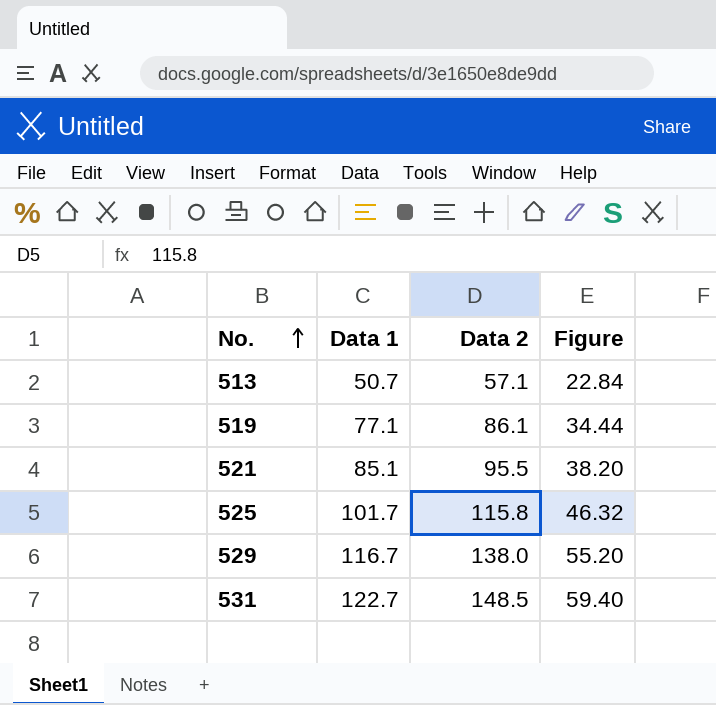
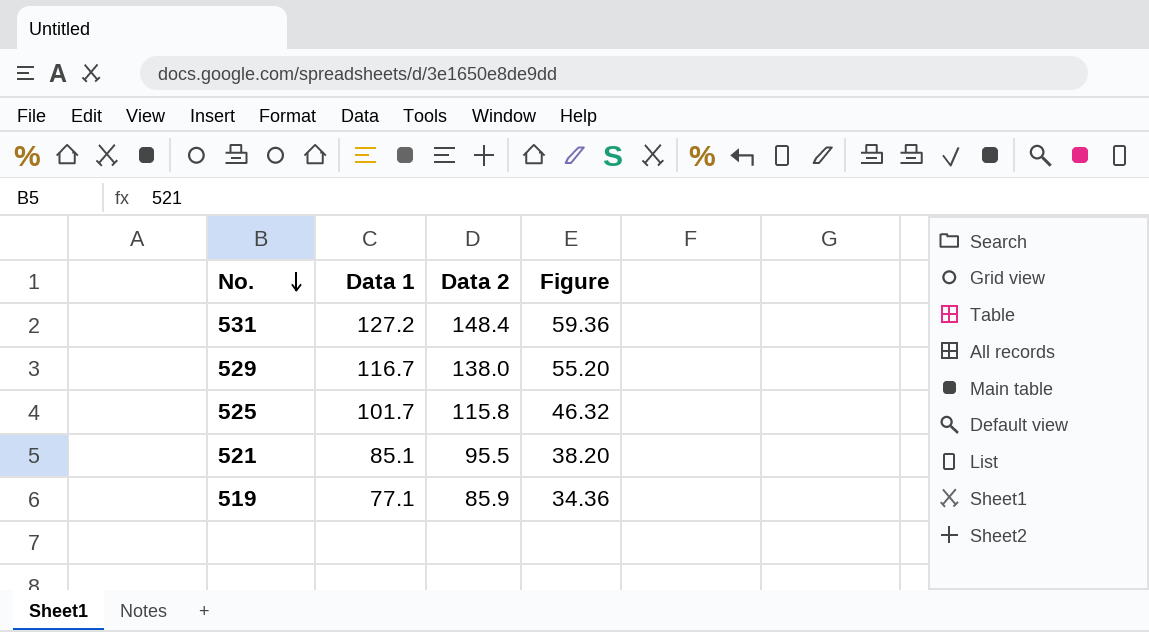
row order: No. ascending -> No. descending
row 513: 50.7 | 57.1 | 22.84 -> none
531 | Data 1: 122.7 -> 127.2
531 | Data 2: 148.5 -> 148.4
531 | Figure: 59.40 -> 59.36
519 | Data 2: 86.1 -> 85.9
519 | Figure: 34.44 -> 34.36

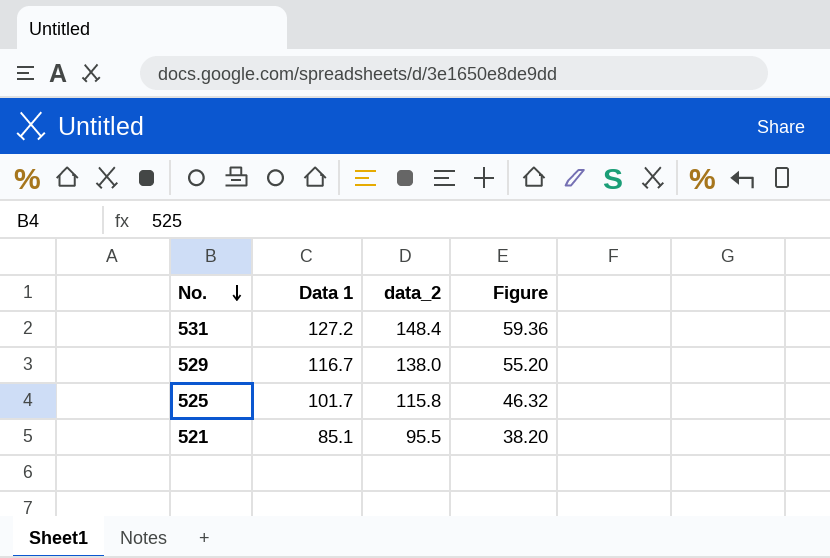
column name: Data 2 -> data_2
row 519: 77.1 | 85.9 | 34.36 -> none

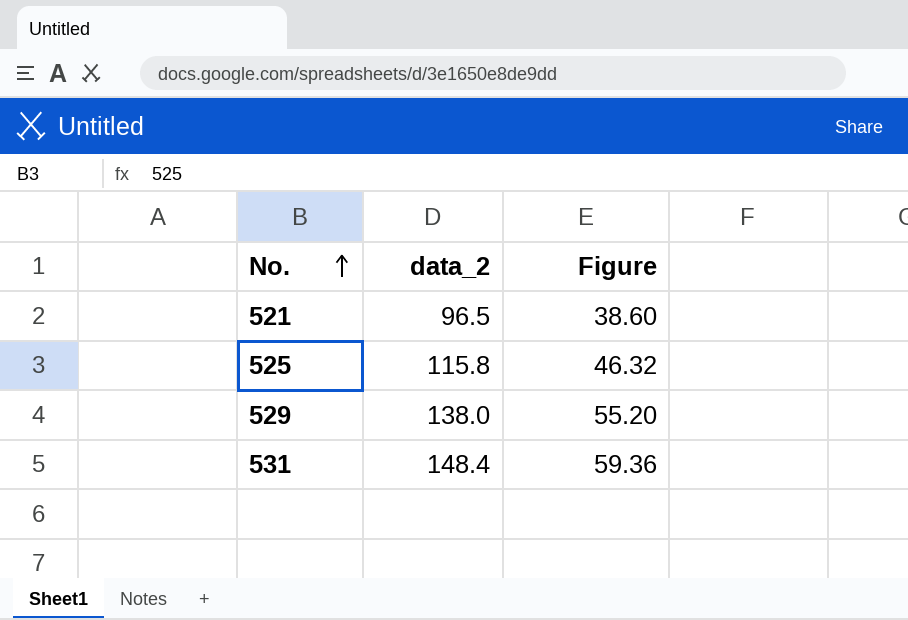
row order: No. descending -> No. ascending
column Data 1 | position: 2 -> none
521 | data_2: 95.5 -> 96.5
521 | Figure: 38.20 -> 38.60

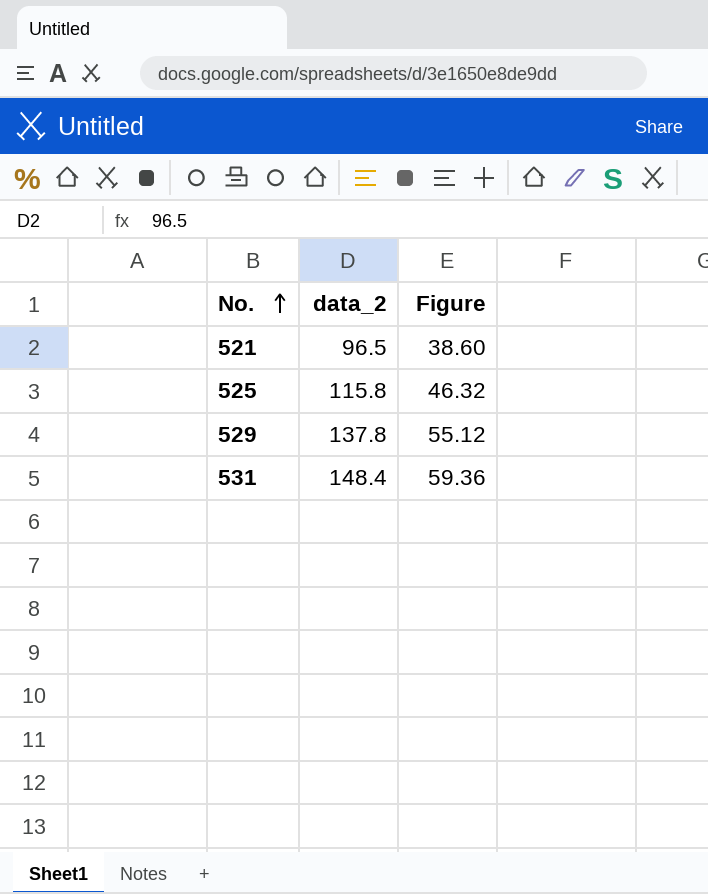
529 | data_2: 138.0 -> 137.8
529 | Figure: 55.20 -> 55.12

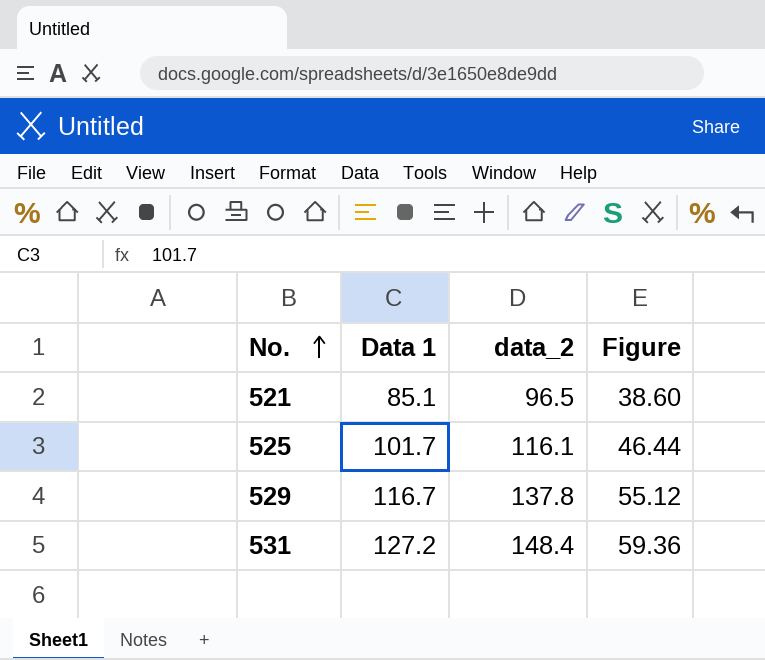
column Data 1 | position: none -> 2
525 | data_2: 115.8 -> 116.1
525 | Figure: 46.32 -> 46.44

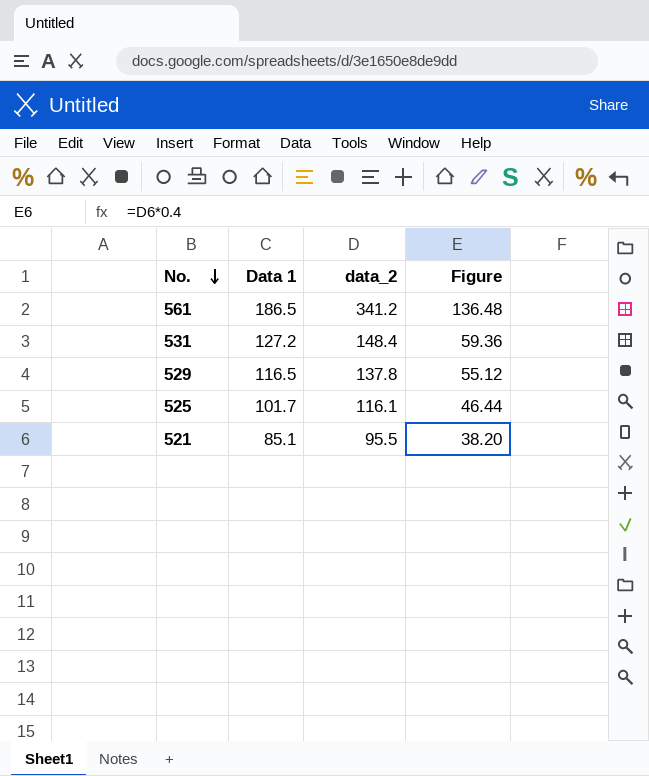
row order: No. ascending -> No. descending
row 561: none -> 186.5 | 341.2 | 136.48
529 | Data 1: 116.7 -> 116.5
521 | data_2: 96.5 -> 95.5
521 | Figure: 38.60 -> 38.20

